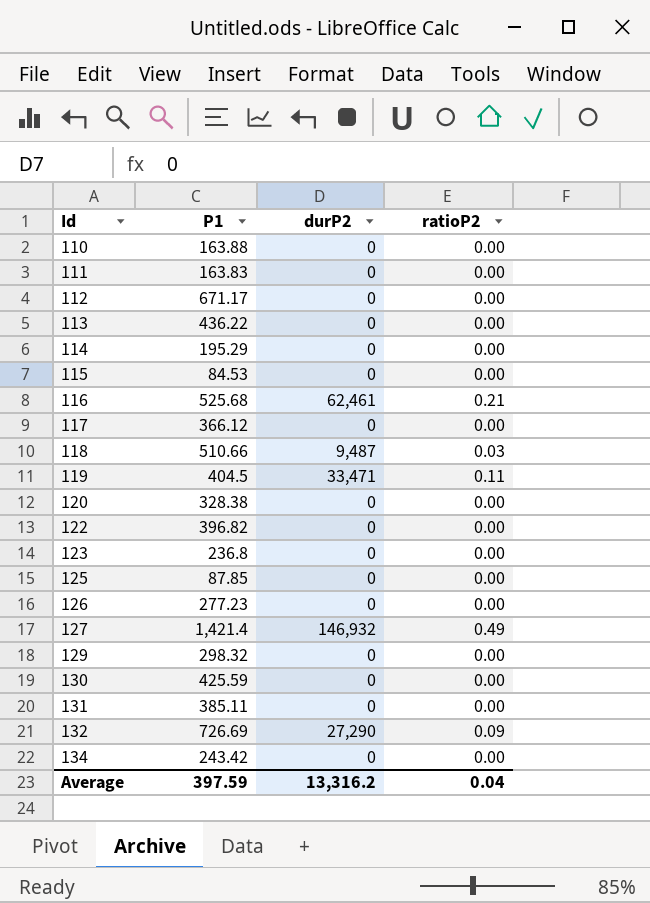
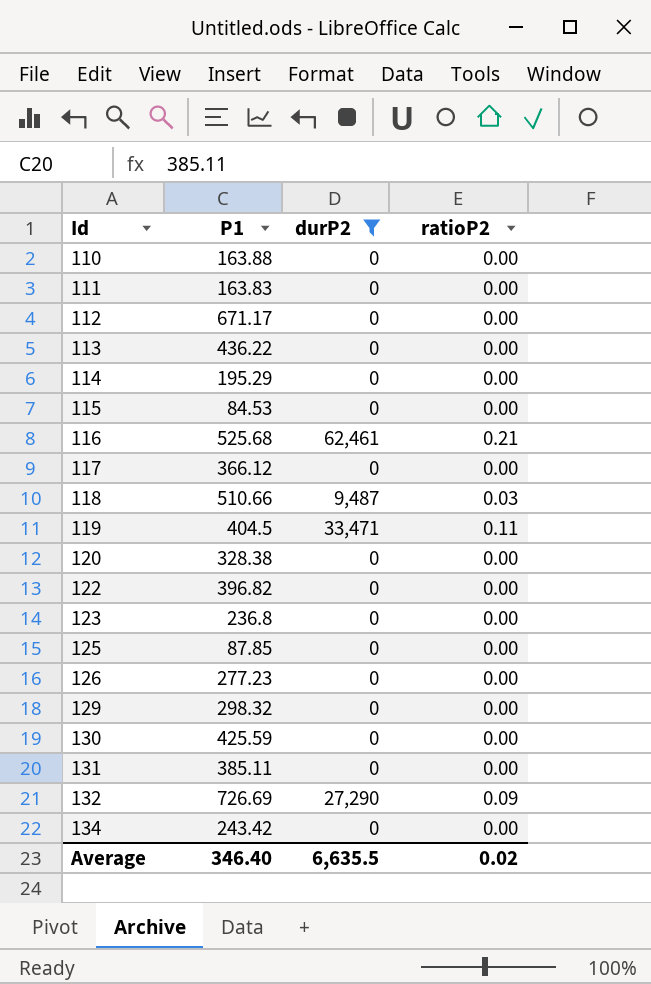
filter: none -> durP2 != 146,932
Average | P1: 397.59 -> 346.40
Average | durP2: 13,316.2 -> 6,635.5
Average | ratioP2: 0.04 -> 0.02

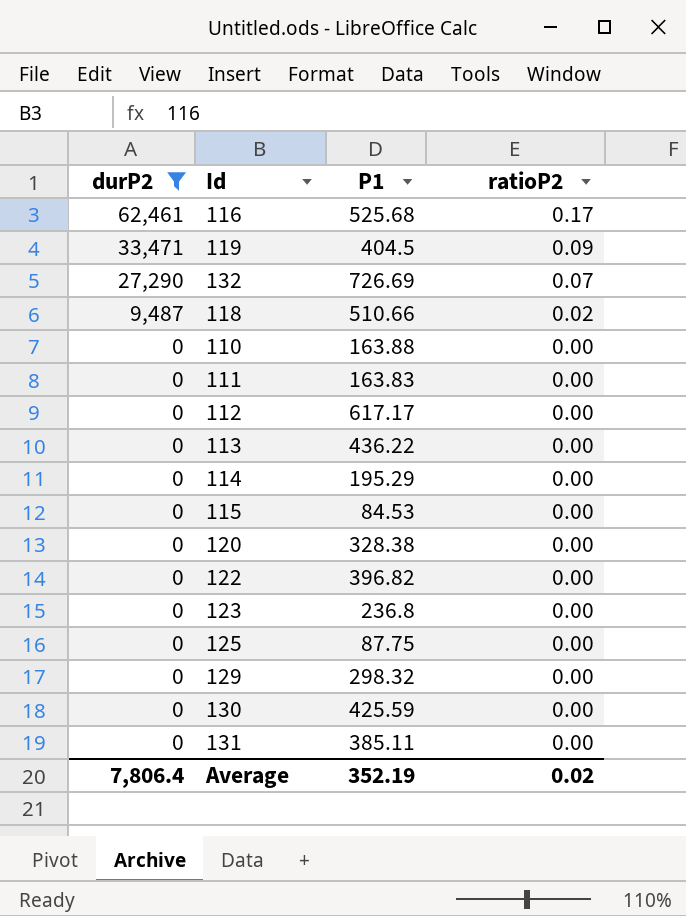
row order: Id ascending -> durP2 descending
column durP2 | position: 3 -> 1
row 117: 366.12 | 0 | 0.00 -> none
row 126: 277.23 | 0 | 0.00 -> none
row 134: 243.42 | 0 | 0.00 -> none
116 | ratioP2: 0.21 -> 0.17
119 | ratioP2: 0.11 -> 0.09
132 | ratioP2: 0.09 -> 0.07
118 | ratioP2: 0.03 -> 0.02
112 | P1: 671.17 -> 617.17
125 | P1: 87.85 -> 87.75
Average | durP2: 6,635.5 -> 7,806.4
Average | P1: 346.40 -> 352.19

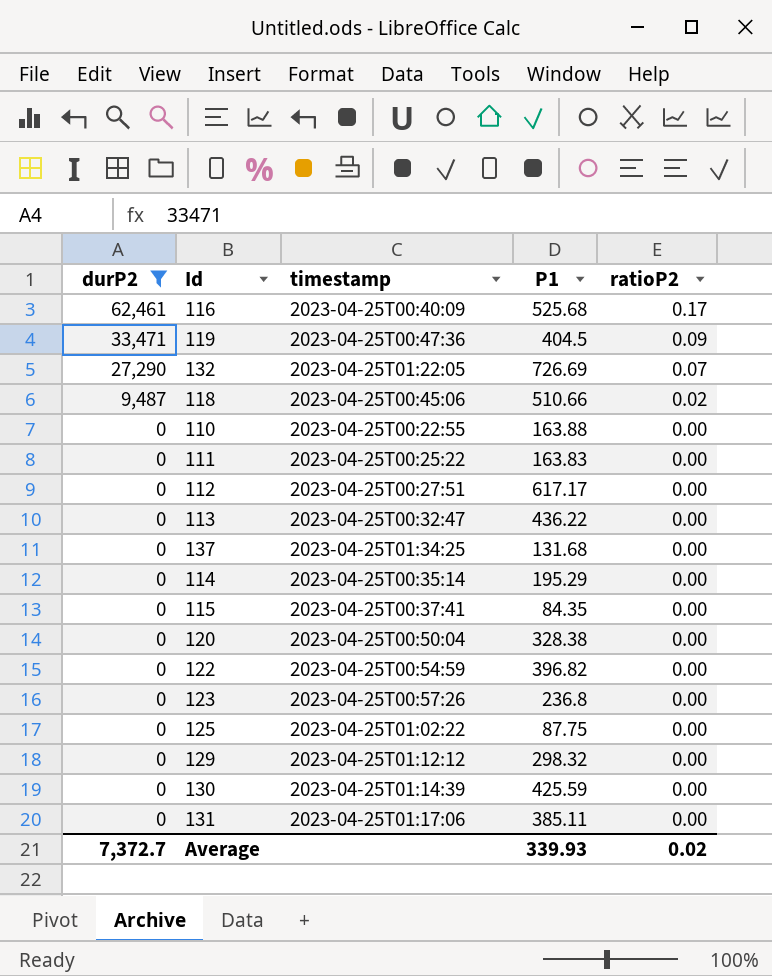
column timestamp | position: none -> 3
row 137: none -> 0 | 2023-04-25T01:34:25 | 131.68 | 0.00
115 | P1: 84.53 -> 84.35
Average | durP2: 7,806.4 -> 7,372.7
Average | P1: 352.19 -> 339.93

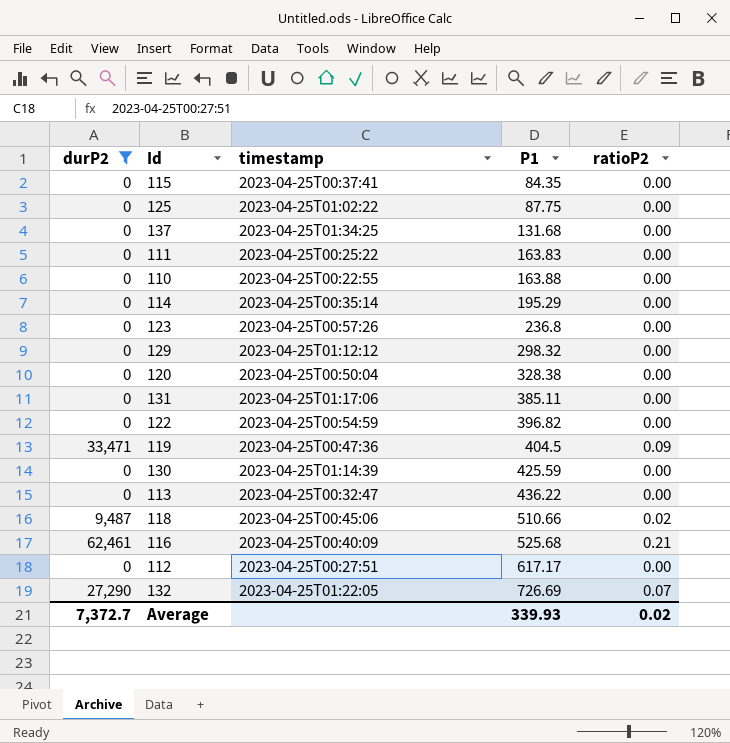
row order: durP2 descending -> P1 ascending
116 | ratioP2: 0.17 -> 0.21

